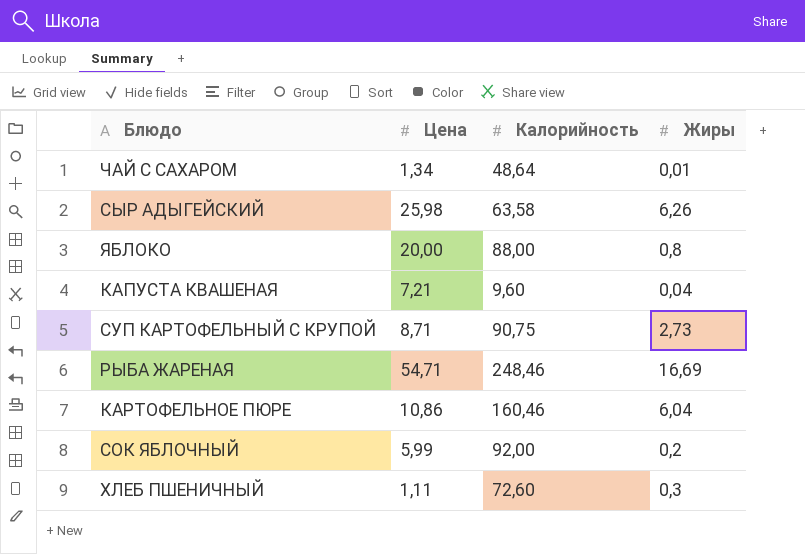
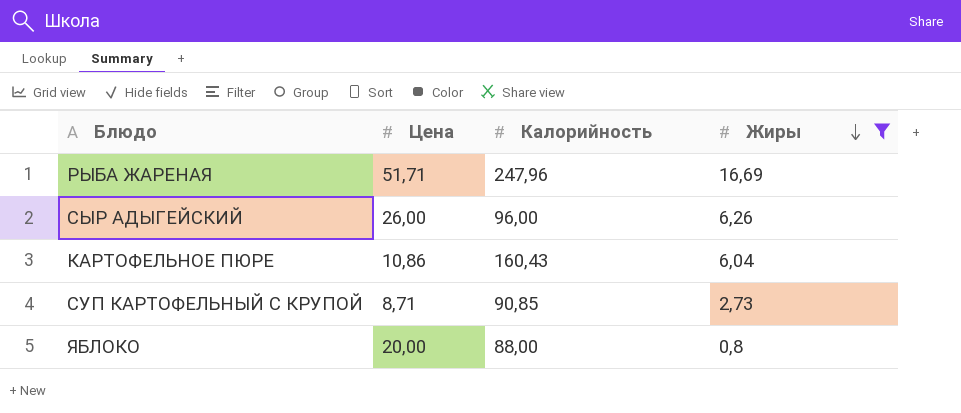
filter: none -> Жиры >= 0,8
row order: none -> Жиры descending
РЫБА ЖАРЕНАЯ | Цена: 54,71 -> 51,71
РЫБА ЖАРЕНАЯ | Калорийность: 248,46 -> 247,96
СЫР АДЫГЕЙСКИЙ | Цена: 25,98 -> 26,00
СЫР АДЫГЕЙСКИЙ | Калорийность: 63,58 -> 96,00
КАРТОФЕЛЬНОЕ ПЮРЕ | Калорийность: 160,46 -> 160,43
СУП КАРТОФЕЛЬНЫЙ С КРУПОЙ | Калорийность: 90,75 -> 90,85

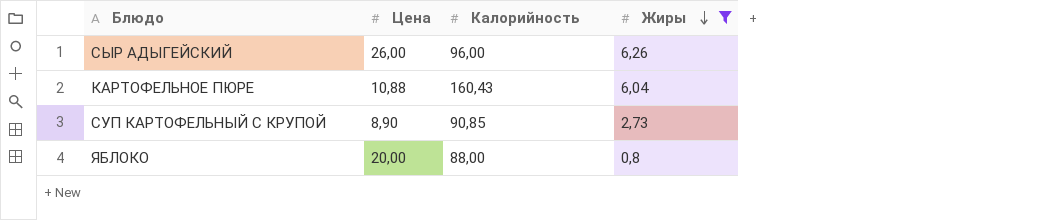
row РЫБА ЖАРЕНАЯ: 51,71 | 247,96 | 16,69 -> none
КАРТОФЕЛЬНОЕ ПЮРЕ | Цена: 10,86 -> 10,88
СУП КАРТОФЕЛЬНЫЙ С КРУПОЙ | Цена: 8,71 -> 8,90

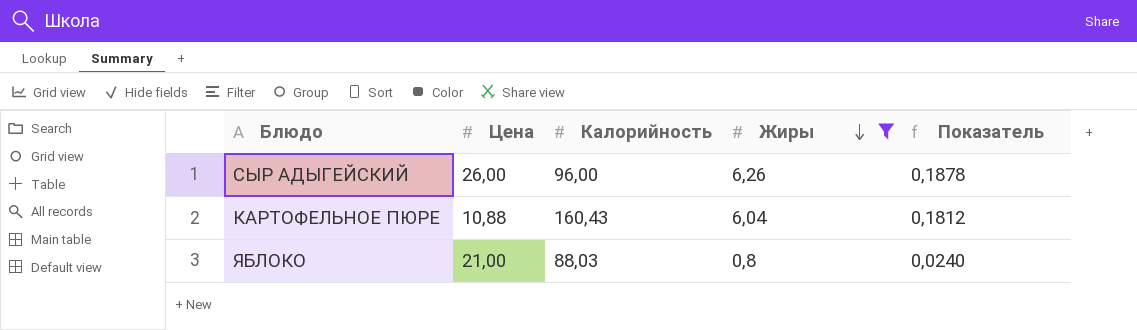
column Показатель | formula: none -> [Жиры] * 0,03
row СУП КАРТОФЕЛЬНЫЙ С КРУПОЙ: 8,90 | 90,85 | 2,73 -> none
ЯБЛОКО | Цена: 20,00 -> 21,00
ЯБЛОКО | Калорийность: 88,00 -> 88,03

